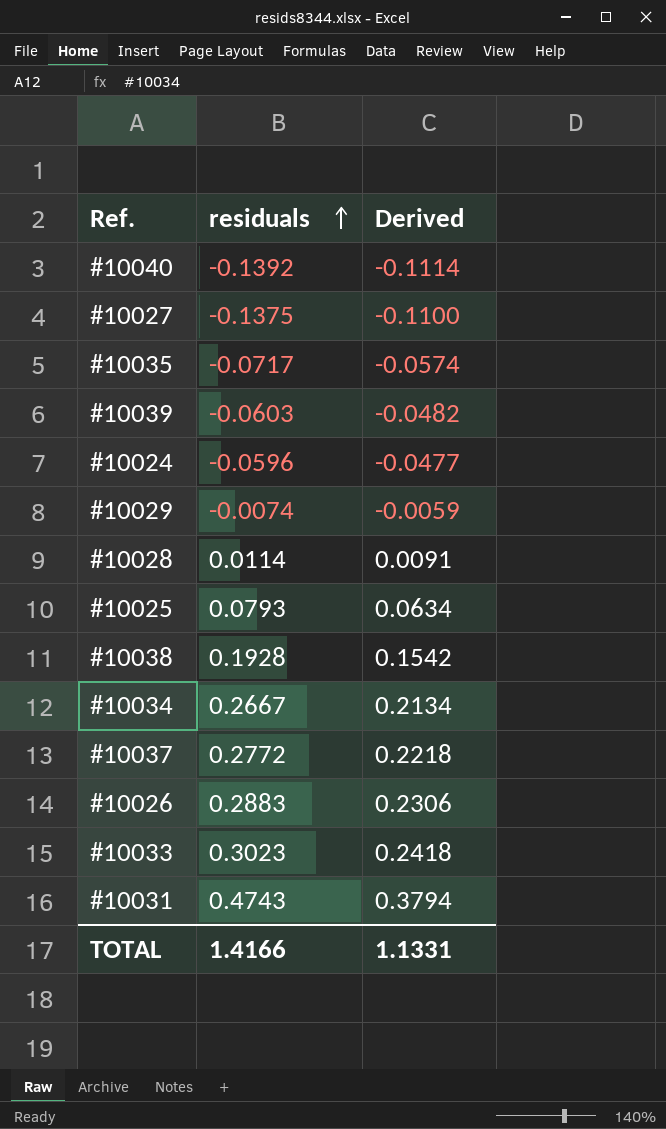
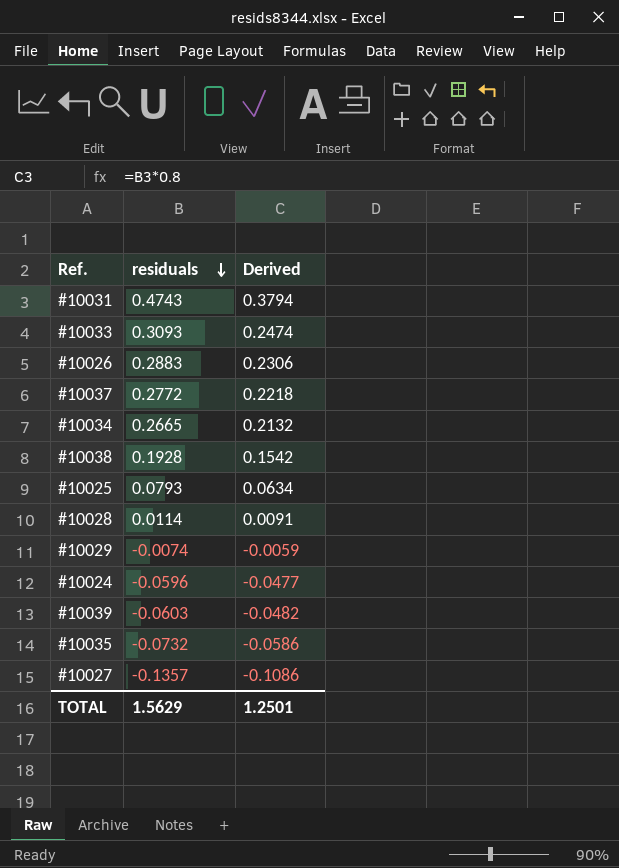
row order: residuals ascending -> residuals descending
row #10040: -0.1392 | -0.1114 -> none
#10033 | residuals: 0.3023 -> 0.3093
#10033 | Derived: 0.2418 -> 0.2474
#10034 | residuals: 0.2667 -> 0.2665
#10034 | Derived: 0.2134 -> 0.2132
#10035 | residuals: -0.0717 -> -0.0732
#10035 | Derived: -0.0574 -> -0.0586
#10027 | residuals: -0.1375 -> -0.1357
#10027 | Derived: -0.1100 -> -0.1086
TOTAL | residuals: 1.4166 -> 1.5629
TOTAL | Derived: 1.1331 -> 1.2501

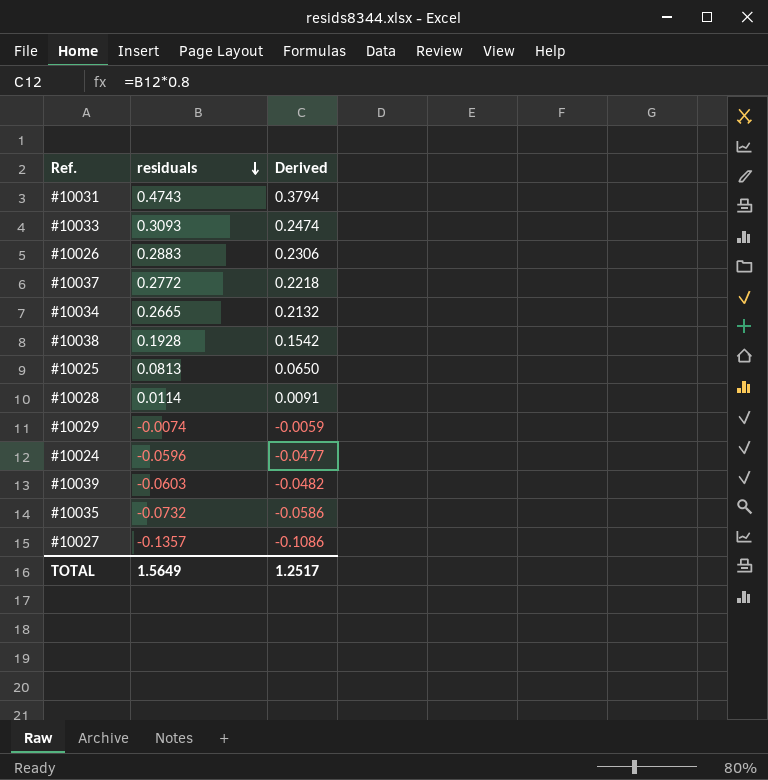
#10025 | residuals: 0.0793 -> 0.0813
#10025 | Derived: 0.0634 -> 0.0650
TOTAL | residuals: 1.5629 -> 1.5649
TOTAL | Derived: 1.2501 -> 1.2517

